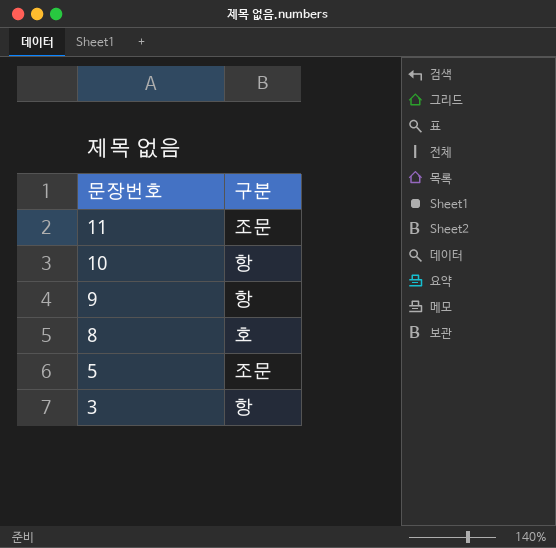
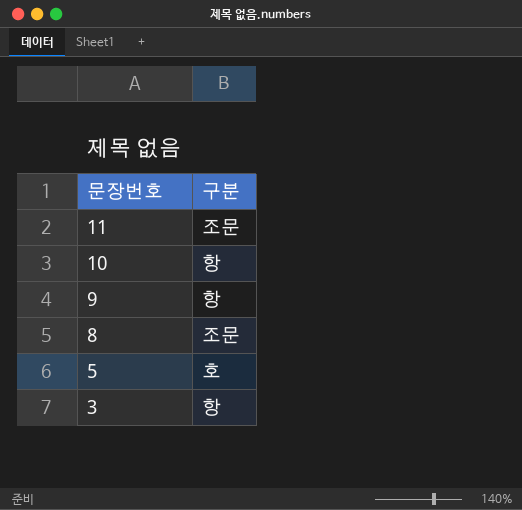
8 | 구분: 호 -> 조문
5 | 구분: 조문 -> 호

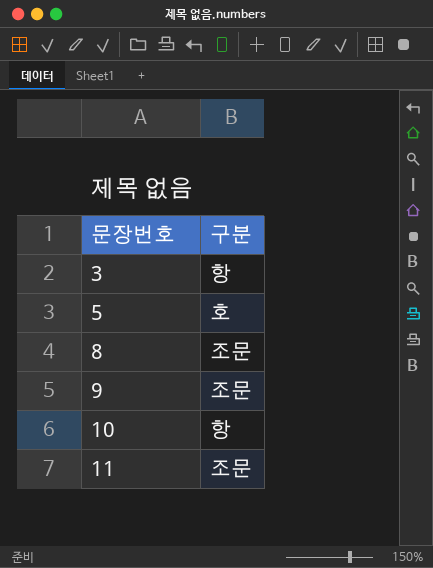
row order: 문장번호 descending -> 문장번호 ascending
9 | 구분: 항 -> 조문

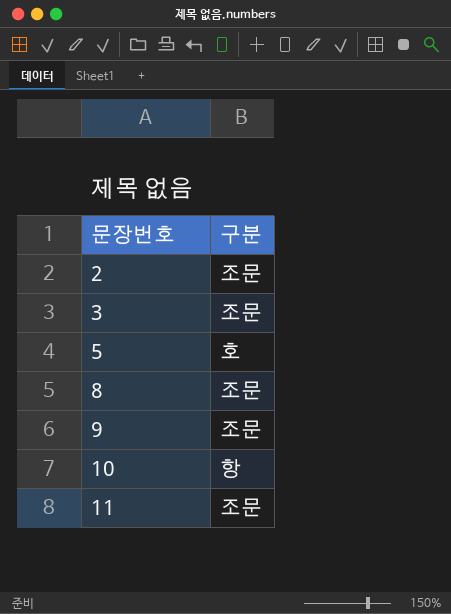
row 2: none -> 조문
3 | 구분: 항 -> 조문

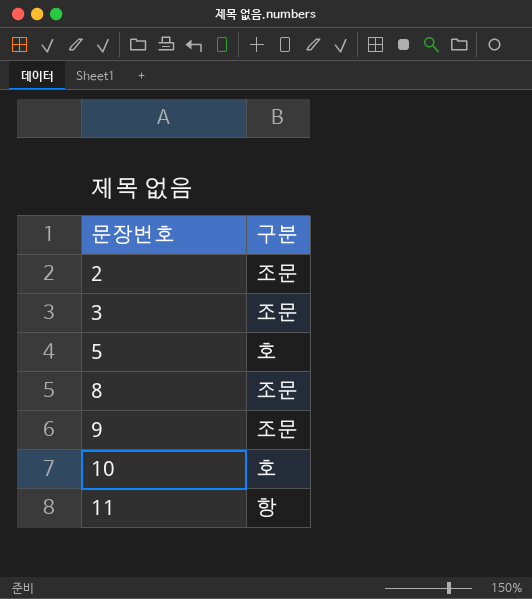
10 | 구분: 항 -> 호
11 | 구분: 조문 -> 항

